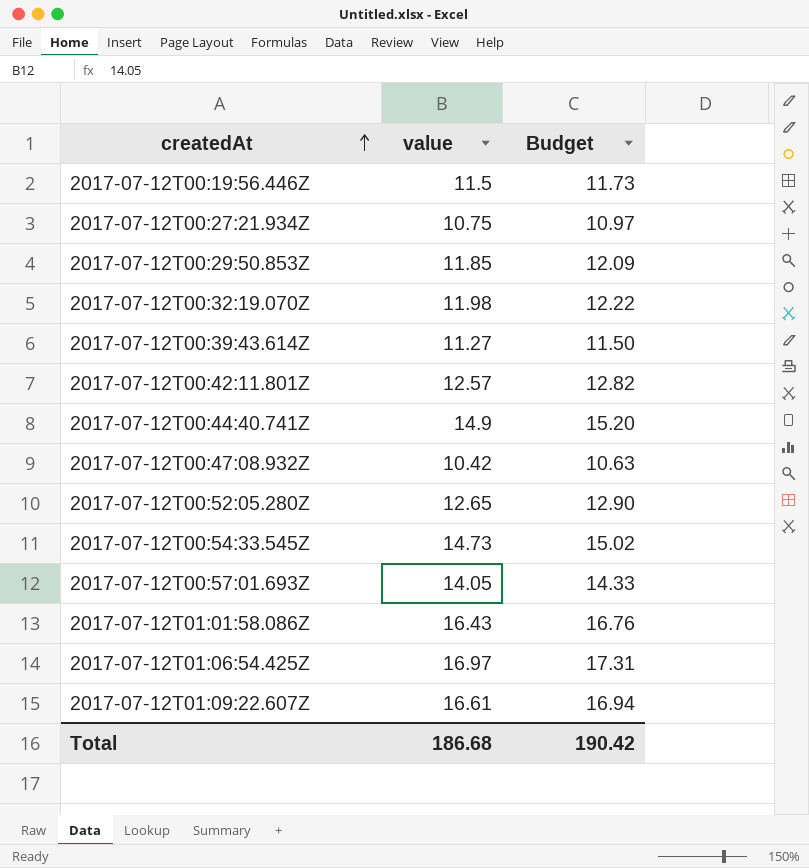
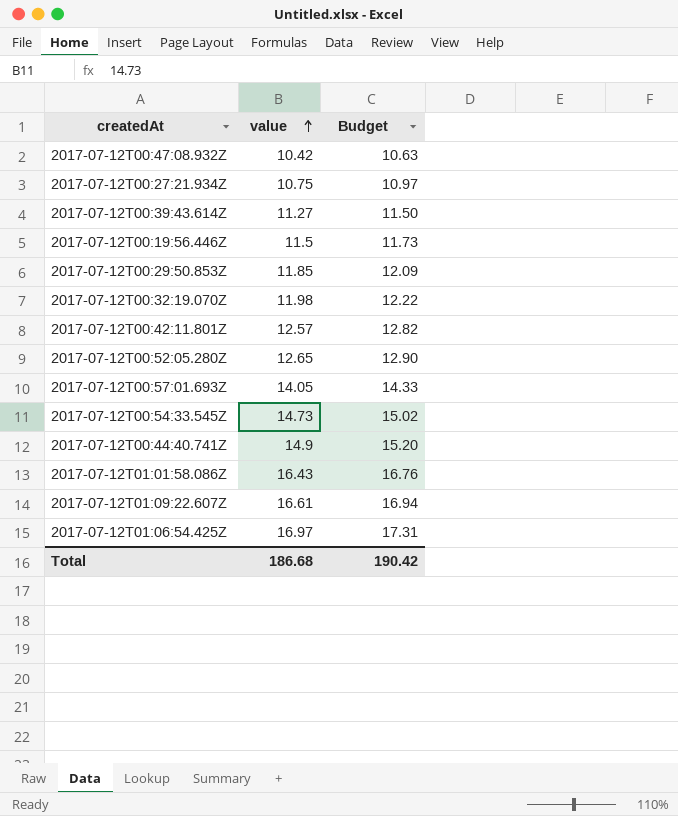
row order: createdAt ascending -> value ascending

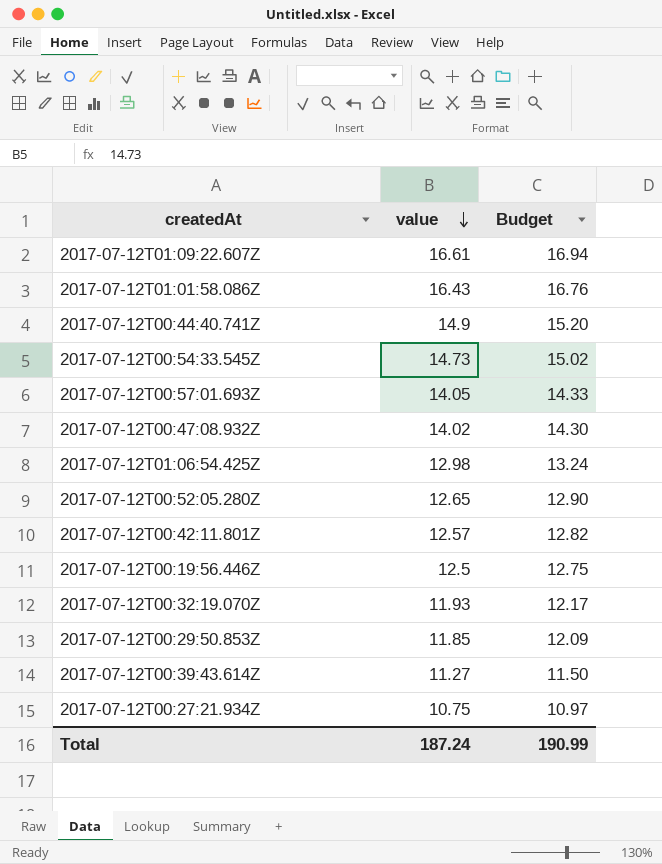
row order: value ascending -> value descending
2017-07-12T00:47:08.932Z | value: 10.42 -> 14.02
2017-07-12T00:47:08.932Z | Budget: 10.63 -> 14.30
2017-07-12T01:06:54.425Z | value: 16.97 -> 12.98
2017-07-12T01:06:54.425Z | Budget: 17.31 -> 13.24
2017-07-12T00:19:56.446Z | value: 11.5 -> 12.5
2017-07-12T00:19:56.446Z | Budget: 11.73 -> 12.75
2017-07-12T00:32:19.070Z | value: 11.98 -> 11.93
2017-07-12T00:32:19.070Z | Budget: 12.22 -> 12.17
Total | value: 186.68 -> 187.24
Total | Budget: 190.42 -> 190.99

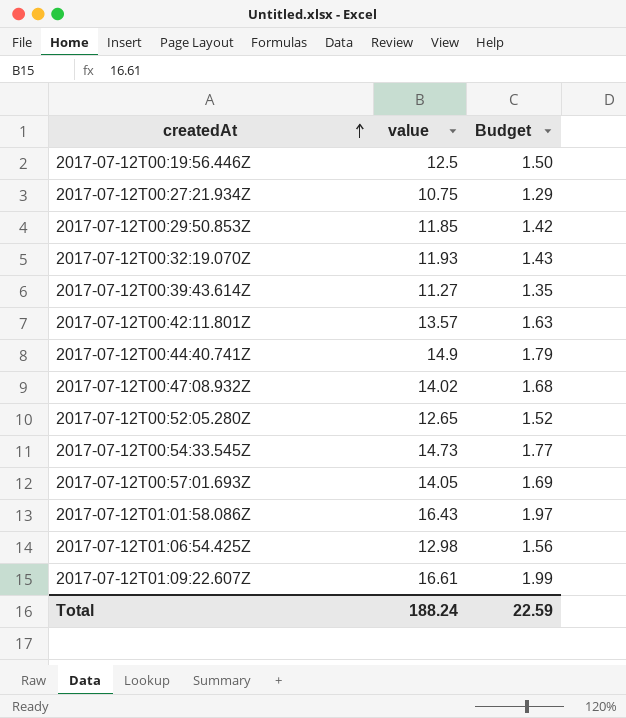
row order: value descending -> createdAt ascending
column Budget | formula: [value] * 1.02 -> [value] * 0.12
2017-07-12T00:42:11.801Z | value: 12.57 -> 13.57
Total | value: 187.24 -> 188.24
Total | Budget: 190.99 -> 22.59

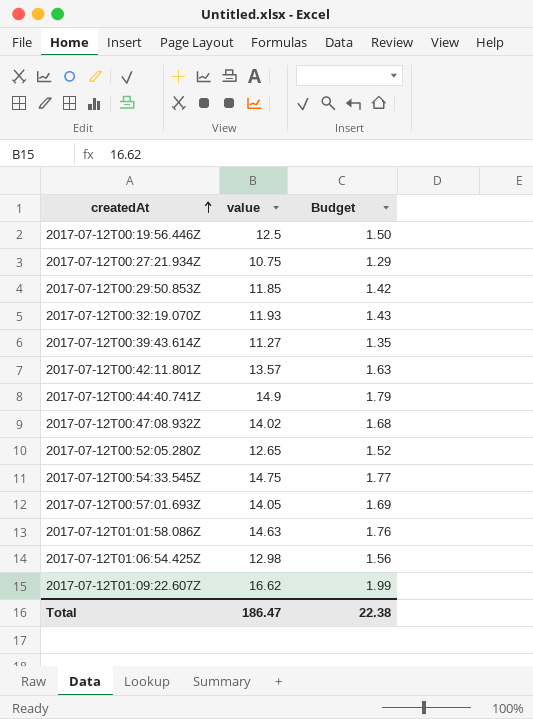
2017-07-12T00:54:33.545Z | value: 14.73 -> 14.75
2017-07-12T01:01:58.086Z | value: 16.43 -> 14.63
2017-07-12T01:01:58.086Z | Budget: 1.97 -> 1.76
2017-07-12T01:09:22.607Z | value: 16.61 -> 16.62
Total | value: 188.24 -> 186.47
Total | Budget: 22.59 -> 22.38

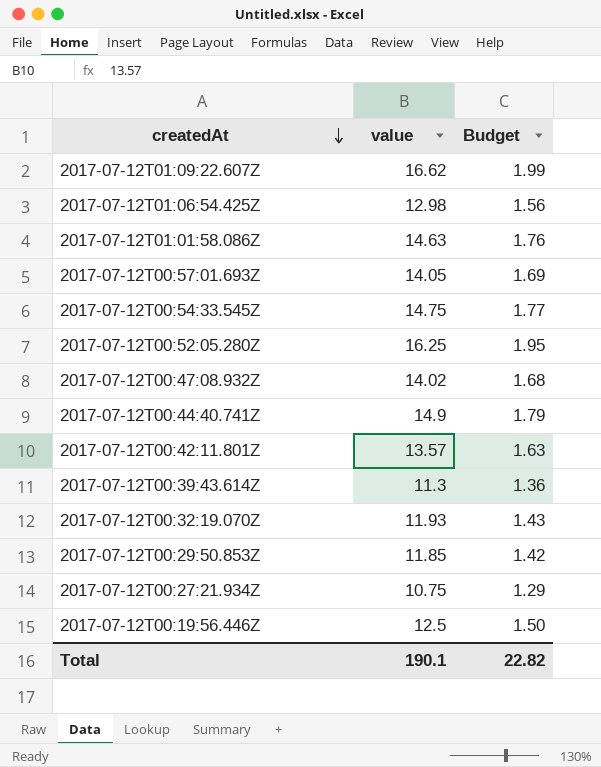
row order: createdAt ascending -> createdAt descending
2017-07-12T00:52:05.280Z | value: 12.65 -> 16.25
2017-07-12T00:52:05.280Z | Budget: 1.52 -> 1.95
2017-07-12T00:39:43.614Z | value: 11.27 -> 11.3
2017-07-12T00:39:43.614Z | Budget: 1.35 -> 1.36
Total | value: 186.47 -> 190.1
Total | Budget: 22.38 -> 22.82

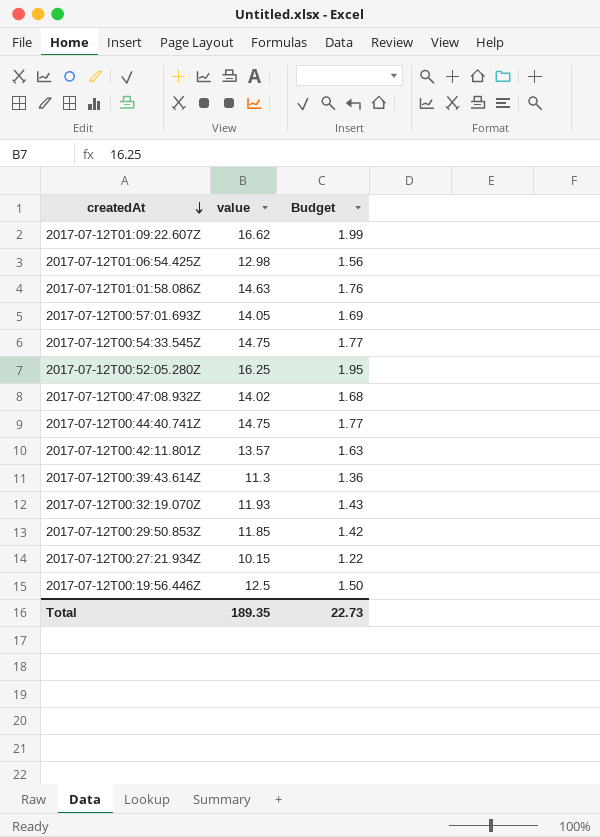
2017-07-12T00:44:40.741Z | value: 14.9 -> 14.75
2017-07-12T00:44:40.741Z | Budget: 1.79 -> 1.77
2017-07-12T00:27:21.934Z | value: 10.75 -> 10.15
2017-07-12T00:27:21.934Z | Budget: 1.29 -> 1.22
Total | value: 190.1 -> 189.35
Total | Budget: 22.82 -> 22.73

